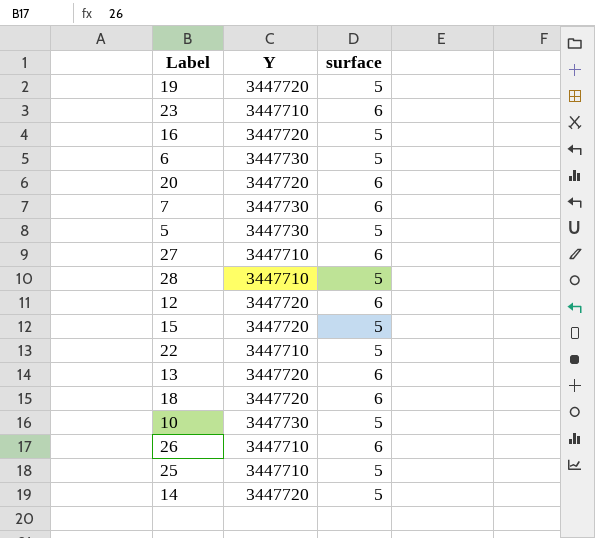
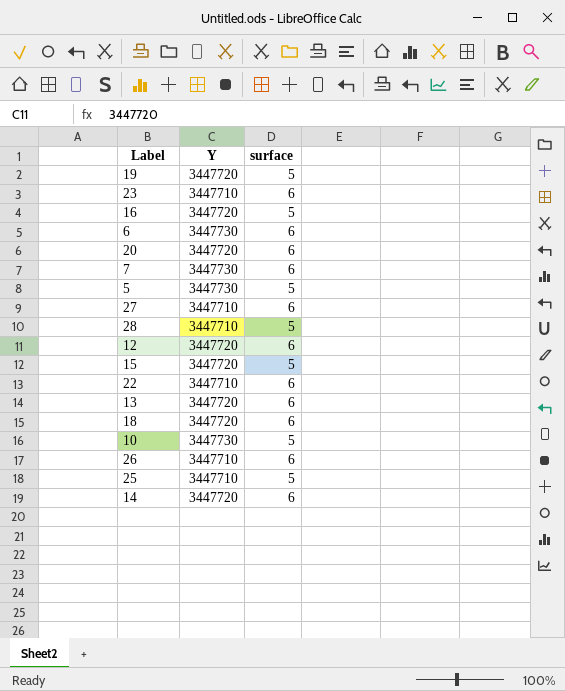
6 | surface: 5 -> 6
22 | surface: 5 -> 6
14 | surface: 5 -> 6

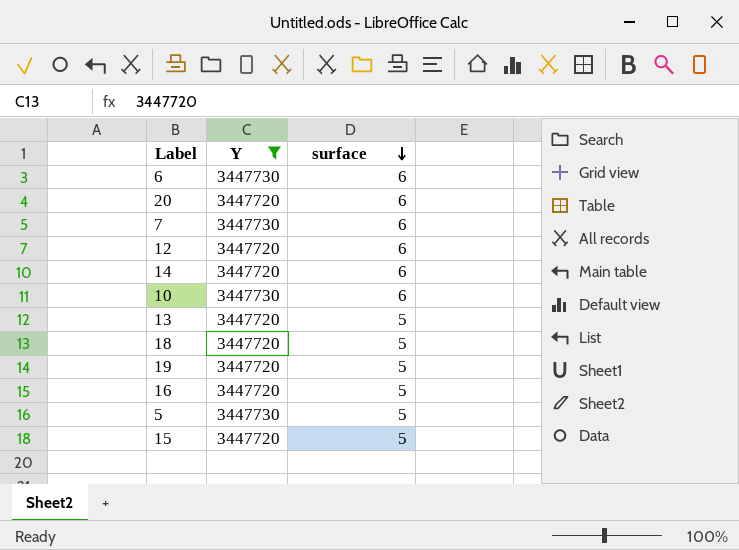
filter: none -> Y != 3447710
row order: none -> surface descending
10 | surface: 5 -> 6
13 | surface: 6 -> 5
18 | surface: 6 -> 5

